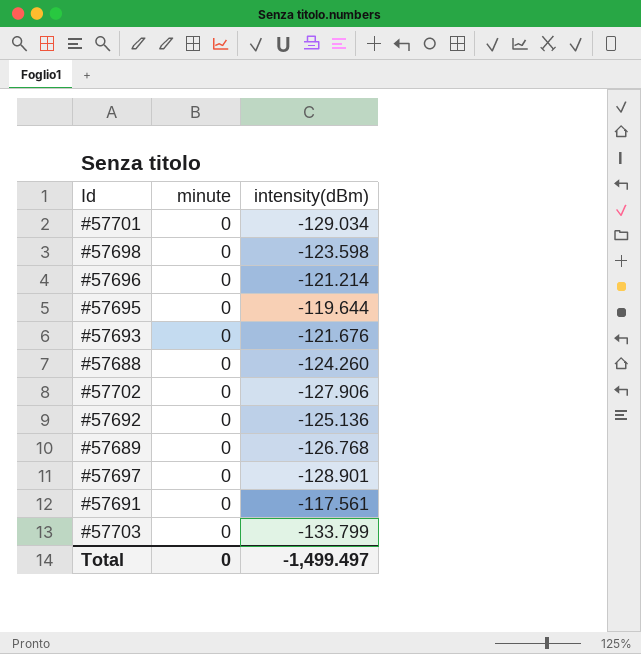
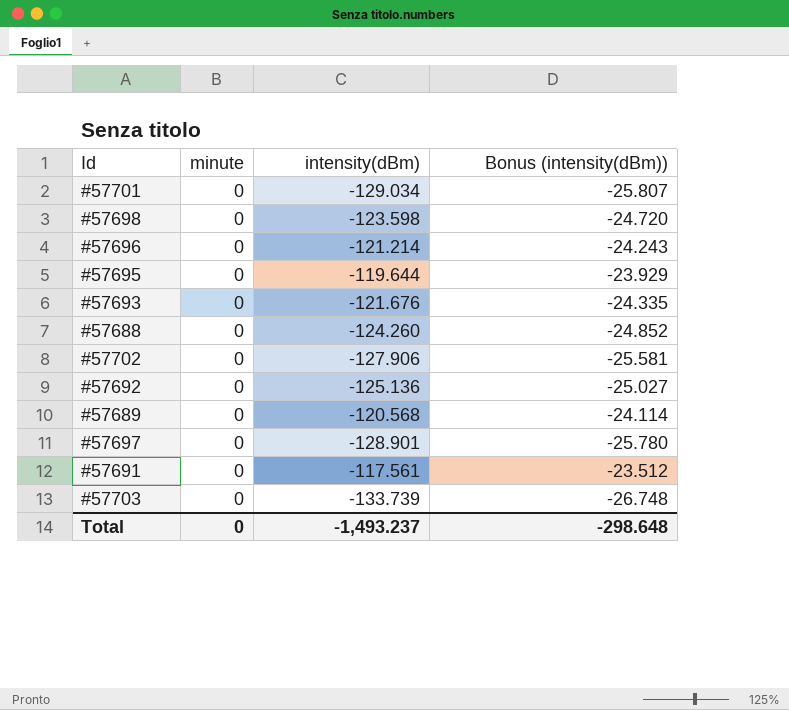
column Bonus (intensity(dBm)) | formula: none -> [intensity(dBm)] * 0.2
#57689 | intensity(dBm): -126.768 -> -120.568
#57703 | intensity(dBm): -133.799 -> -133.739
Total | intensity(dBm): -1,499.497 -> -1,493.237

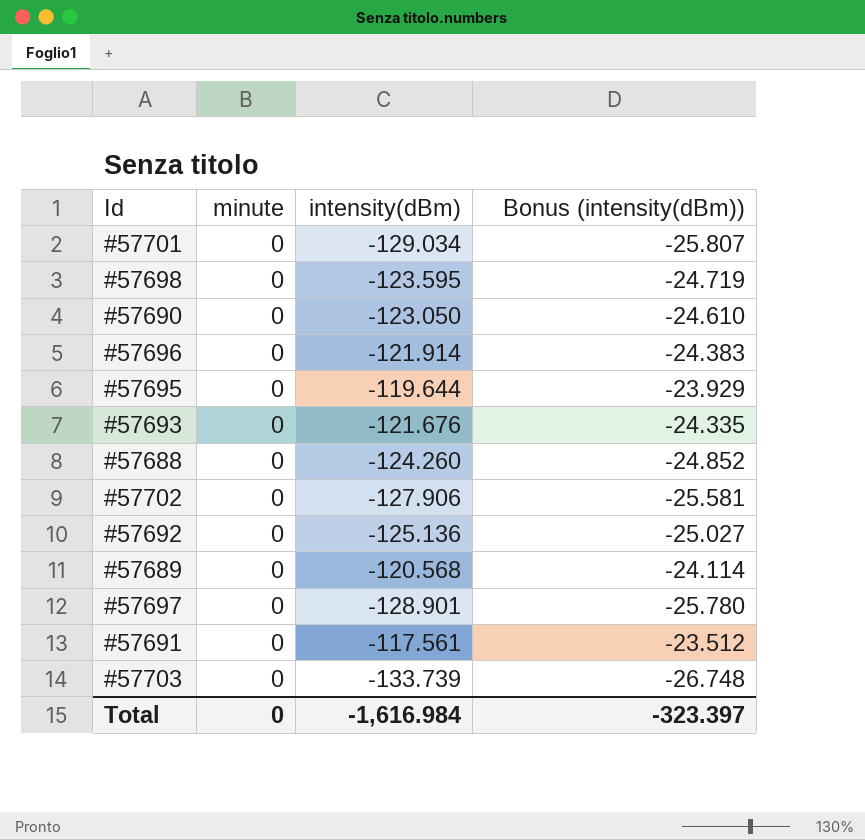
#57698 | intensity(dBm): -123.598 -> -123.595
#57698 | Bonus (intensity(dBm)): -24.720 -> -24.719
row #57690: none -> 0 | -123.050 | -24.610
#57696 | intensity(dBm): -121.214 -> -121.914
#57696 | Bonus (intensity(dBm)): -24.243 -> -24.383
Total | intensity(dBm): -1,493.237 -> -1,616.984
Total | Bonus (intensity(dBm)): -298.648 -> -323.397

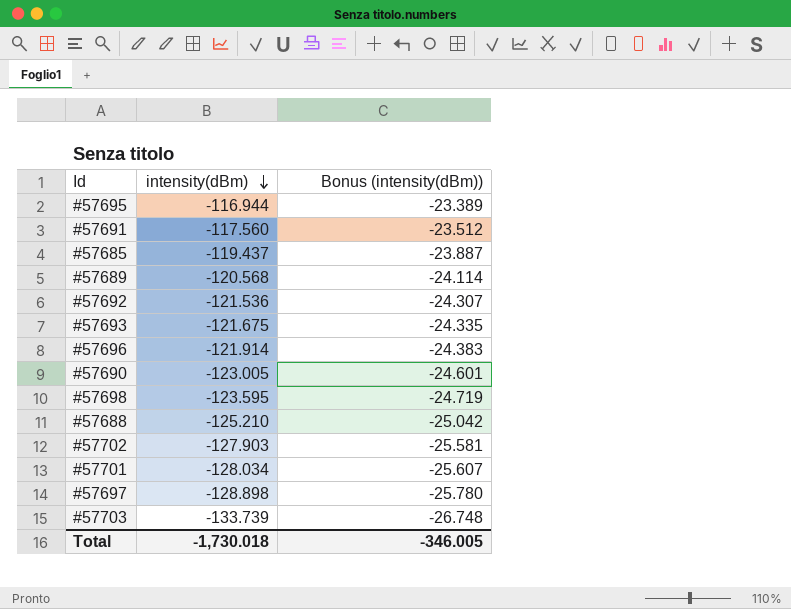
row order: none -> intensity(dBm) descending
column minute | position: 2 -> none
#57695 | intensity(dBm): -119.644 -> -116.944
#57695 | Bonus (intensity(dBm)): -23.929 -> -23.389
#57691 | intensity(dBm): -117.561 -> -117.560
row #57685: none -> -119.437 | -23.887
#57692 | intensity(dBm): -125.136 -> -121.536
#57692 | Bonus (intensity(dBm)): -25.027 -> -24.307
#57693 | intensity(dBm): -121.676 -> -121.675
#57690 | intensity(dBm): -123.050 -> -123.005
#57690 | Bonus (intensity(dBm)): -24.610 -> -24.601
#57688 | intensity(dBm): -124.260 -> -125.210
#57688 | Bonus (intensity(dBm)): -24.852 -> -25.042
#57702 | intensity(dBm): -127.906 -> -127.903
#57701 | intensity(dBm): -129.034 -> -128.034
#57701 | Bonus (intensity(dBm)): -25.807 -> -25.607
#57697 | intensity(dBm): -128.901 -> -128.898
Total | intensity(dBm): -1,616.984 -> -1,730.018
Total | Bonus (intensity(dBm)): -323.397 -> -346.005

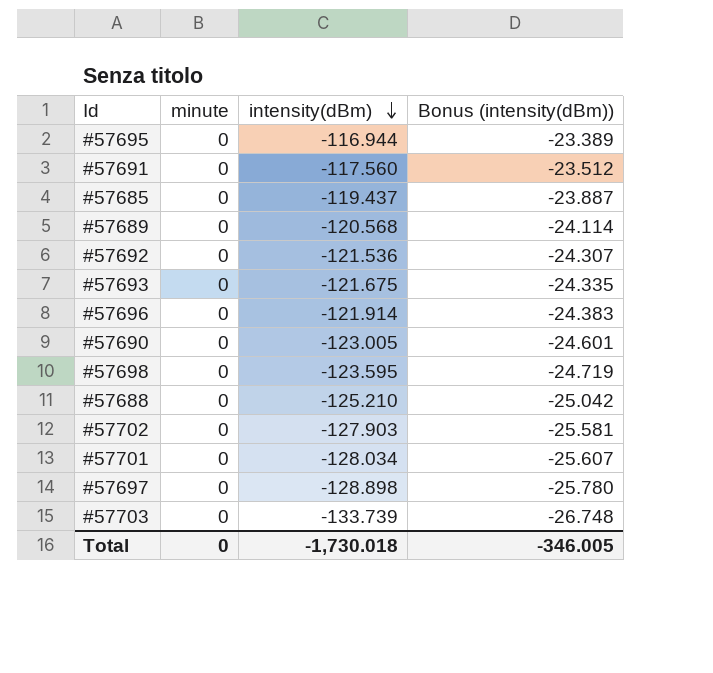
column minute | position: none -> 2

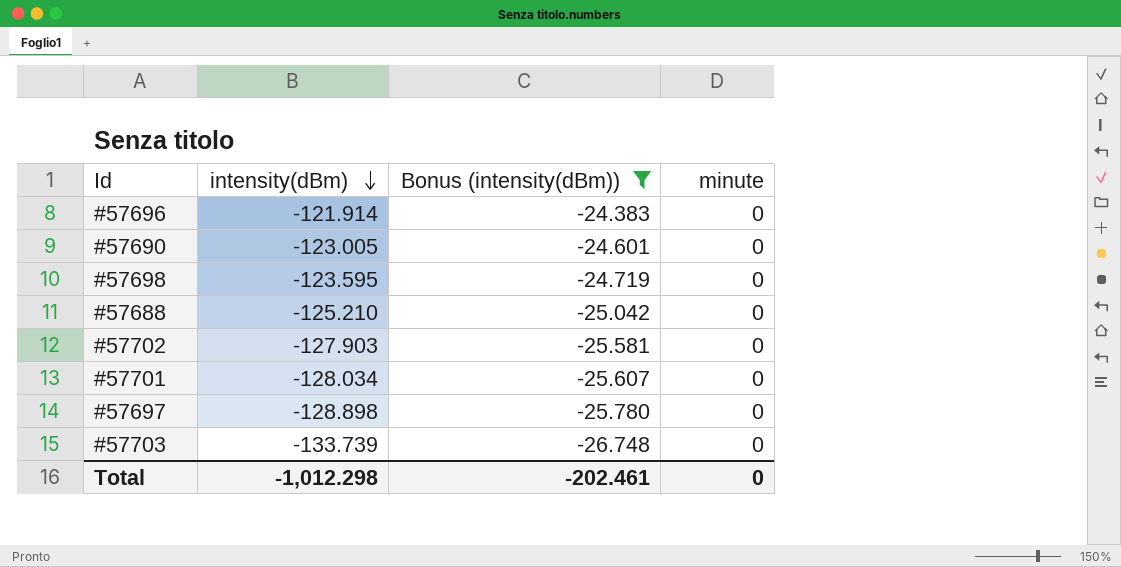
filter: none -> Bonus (intensity(dBm)) <= -24.383
column minute | position: 2 -> 4
Total | intensity(dBm): -1,730.018 -> -1,012.298
Total | Bonus (intensity(dBm)): -346.005 -> -202.461

